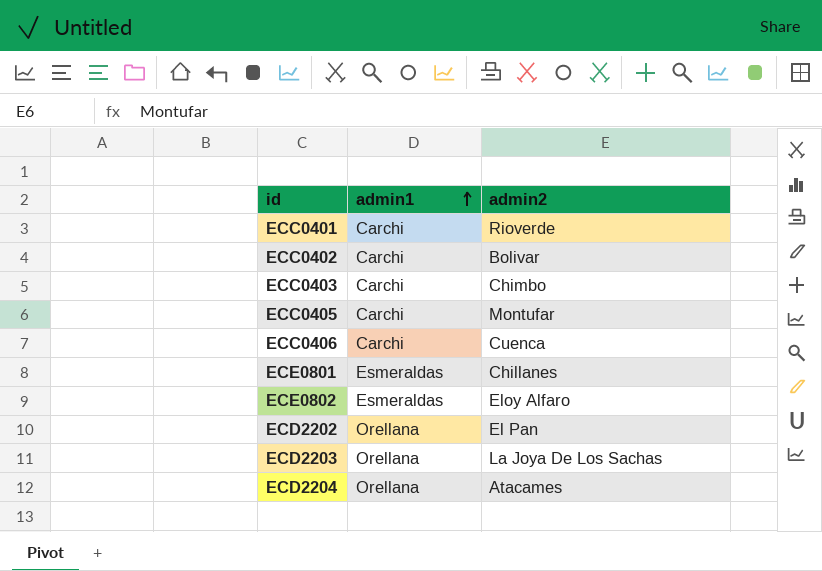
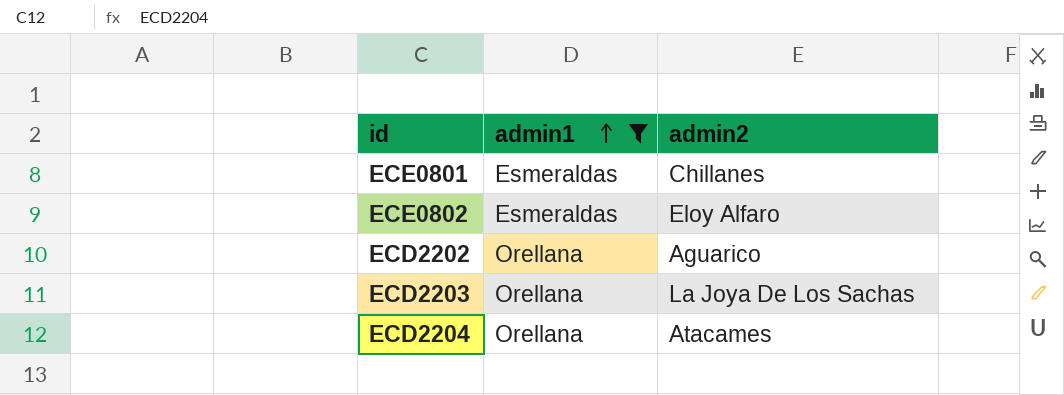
filter: none -> admin1 != Carchi
ECD2202 | admin2: El Pan -> Aguarico

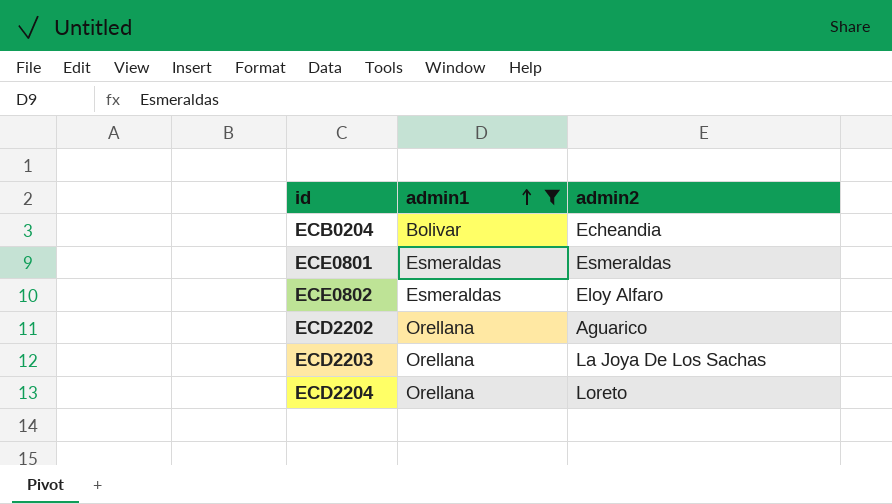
row ECB0204: none -> Bolivar | Echeandia
ECE0801 | admin2: Chillanes -> Esmeraldas
ECD2204 | admin2: Atacames -> Loreto

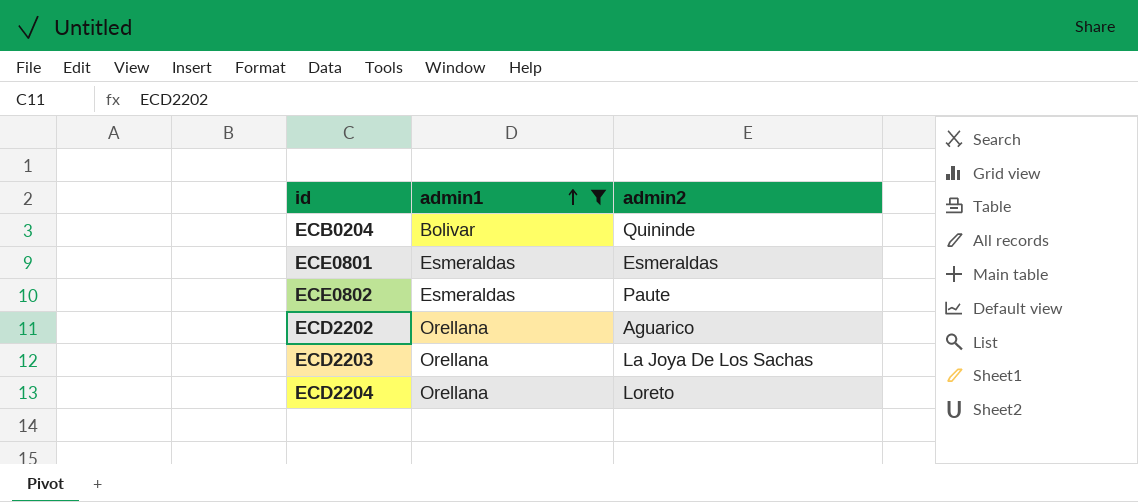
ECB0204 | admin2: Echeandia -> Quininde
ECE0802 | admin2: Eloy Alfaro -> Paute

